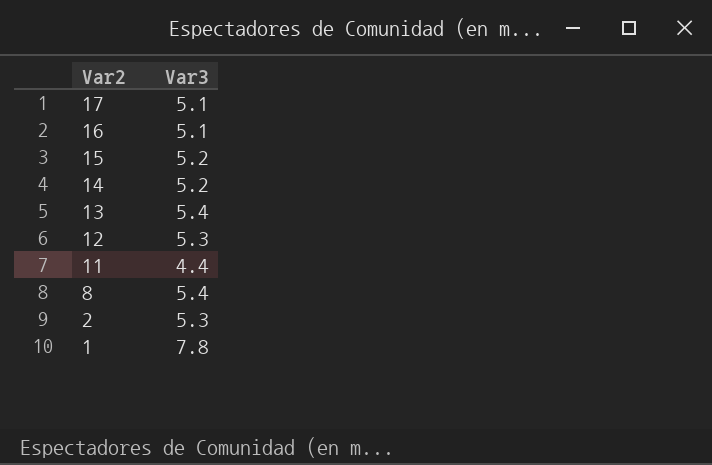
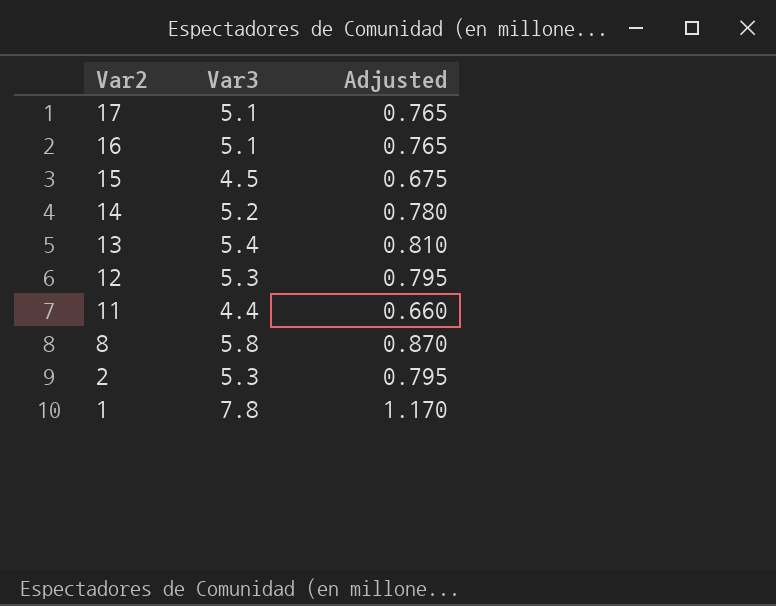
column Adjusted | formula: none -> [Var3] * 0.15
15 | Var3: 5.2 -> 4.5
8 | Var3: 5.4 -> 5.8

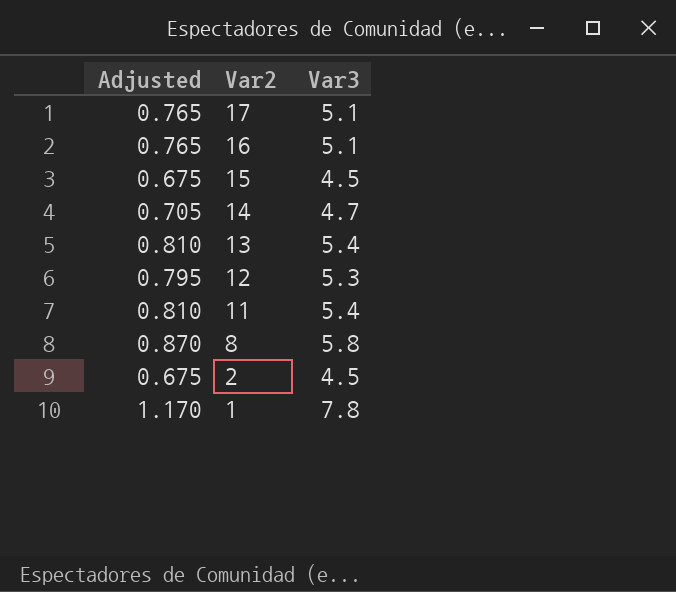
column Adjusted | position: 3 -> 1
14 | Adjusted: 0.780 -> 0.705
14 | Var3: 5.2 -> 4.7
11 | Adjusted: 0.660 -> 0.810
11 | Var3: 4.4 -> 5.4
2 | Adjusted: 0.795 -> 0.675
2 | Var3: 5.3 -> 4.5

